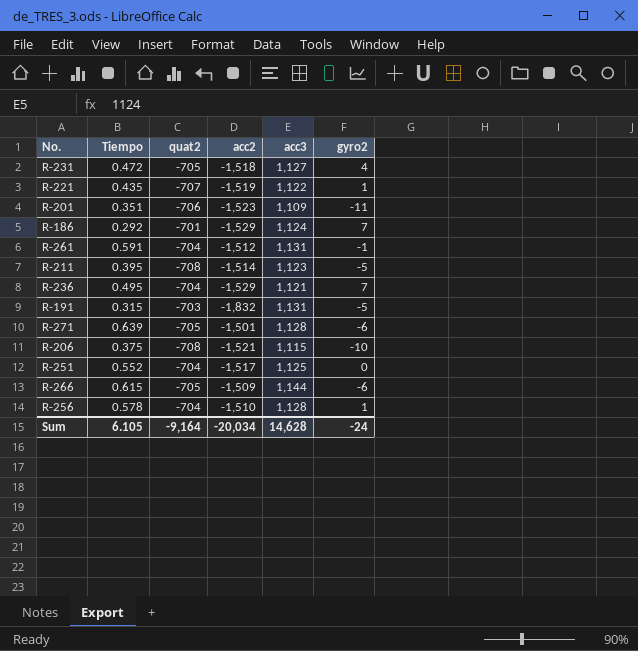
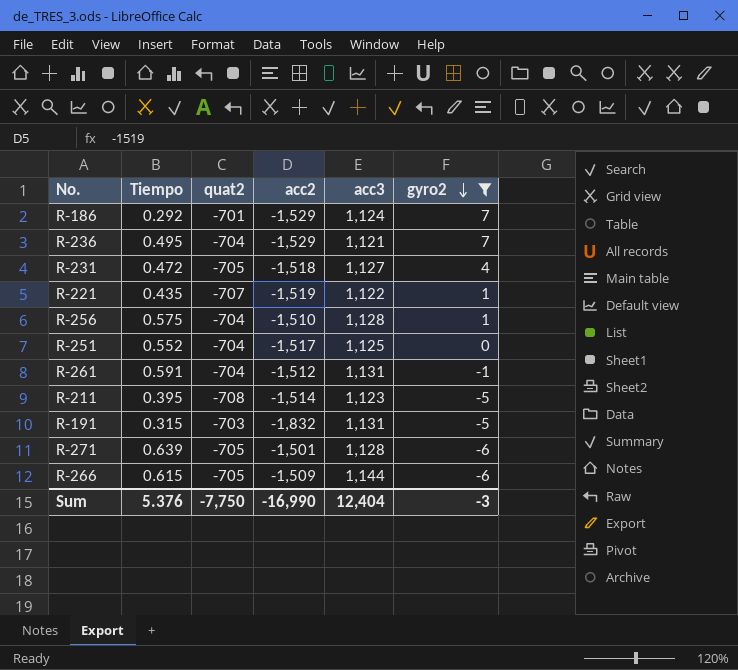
filter: none -> gyro2 >= -6
row order: none -> gyro2 descending
R-256 | Tiempo: 0.578 -> 0.575
Sum | Tiempo: 6.105 -> 5.376
Sum | quat2: -9,164 -> -7,750
Sum | acc2: -20,034 -> -16,990
Sum | acc3: 14,628 -> 12,404
Sum | gyro2: -24 -> -3

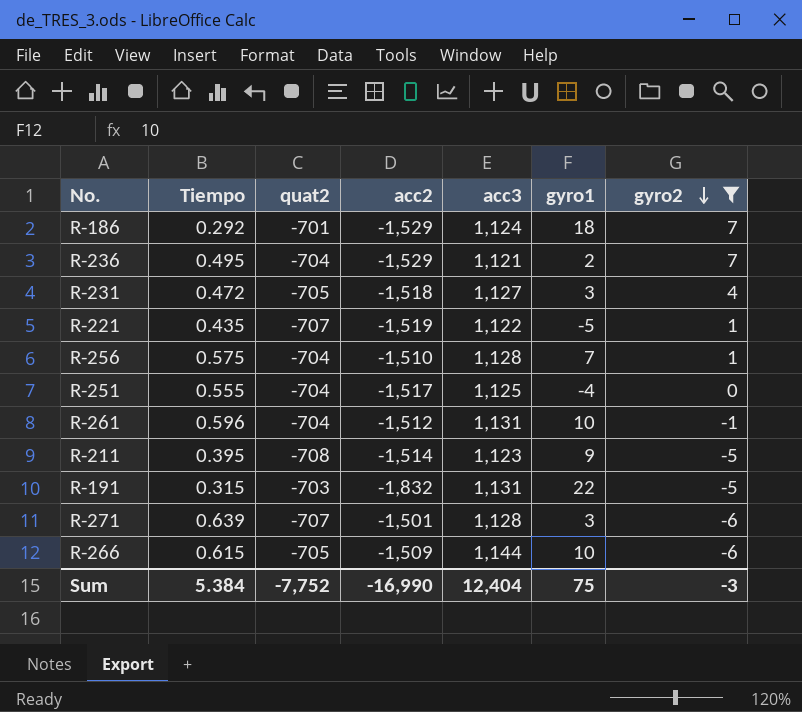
column gyro1 | position: none -> 6
R-251 | Tiempo: 0.552 -> 0.555
R-261 | Tiempo: 0.591 -> 0.596
R-271 | quat2: -705 -> -707
Sum | Tiempo: 5.376 -> 5.384
Sum | quat2: -7,750 -> -7,752

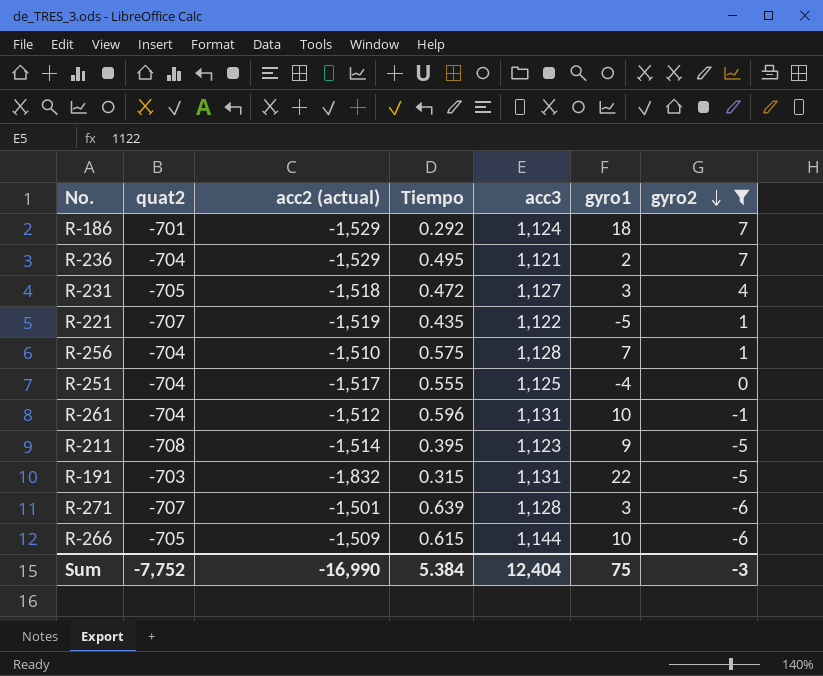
column name: acc2 -> acc2 (actual)
column Tiempo | position: 2 -> 4

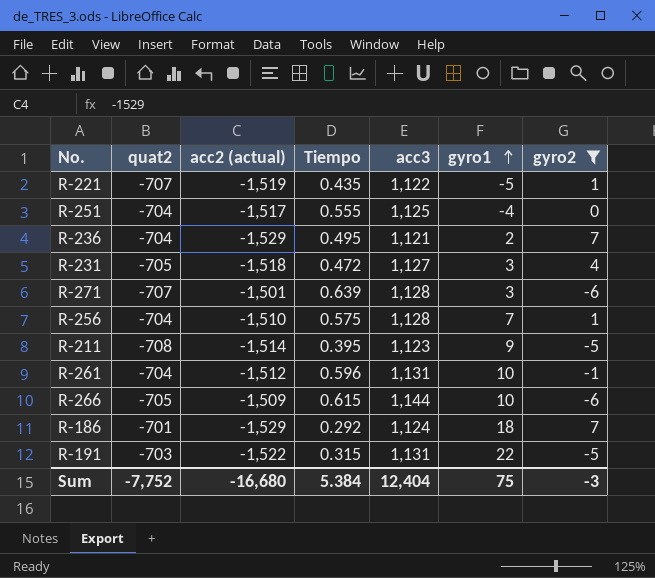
row order: gyro2 descending -> gyro1 ascending
R-191 | acc2 (actual): -1,832 -> -1,522
Sum | acc2 (actual): -16,990 -> -16,680

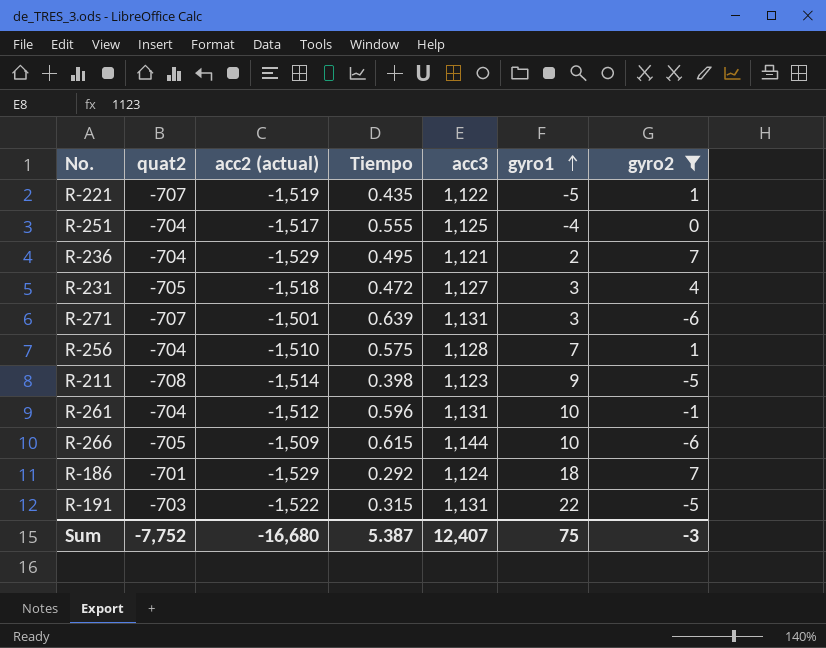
R-271 | acc3: 1,128 -> 1,131
R-211 | Tiempo: 0.395 -> 0.398
Sum | Tiempo: 5.384 -> 5.387
Sum | acc3: 12,404 -> 12,407

